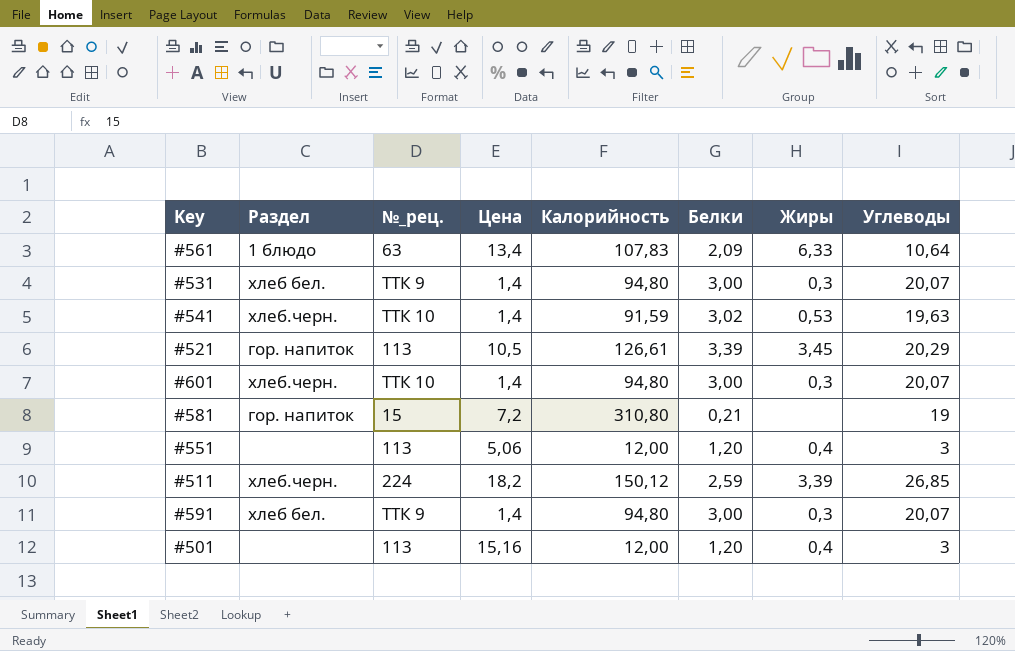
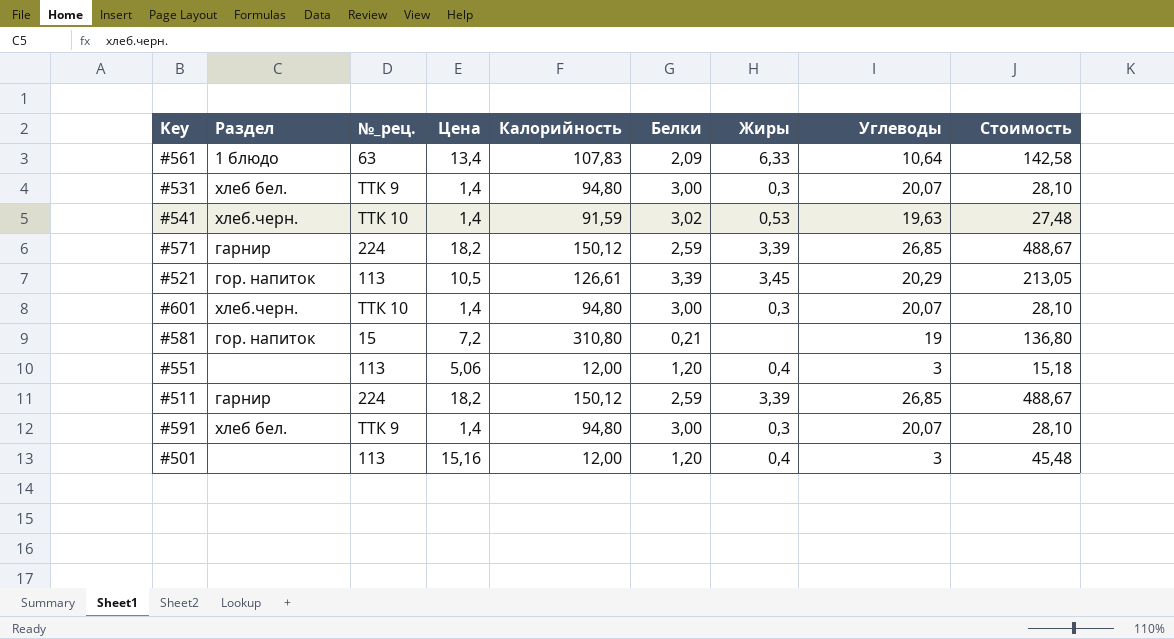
column Стоимость | formula: none -> [Цена] * [Углеводы]
row #571: none -> гарнир | 224 | 18,2 | 150,12 | 2,59 | 3,39 | 26,85 | 488,67
#511 | Раздел: хлеб.черн. -> гарнир

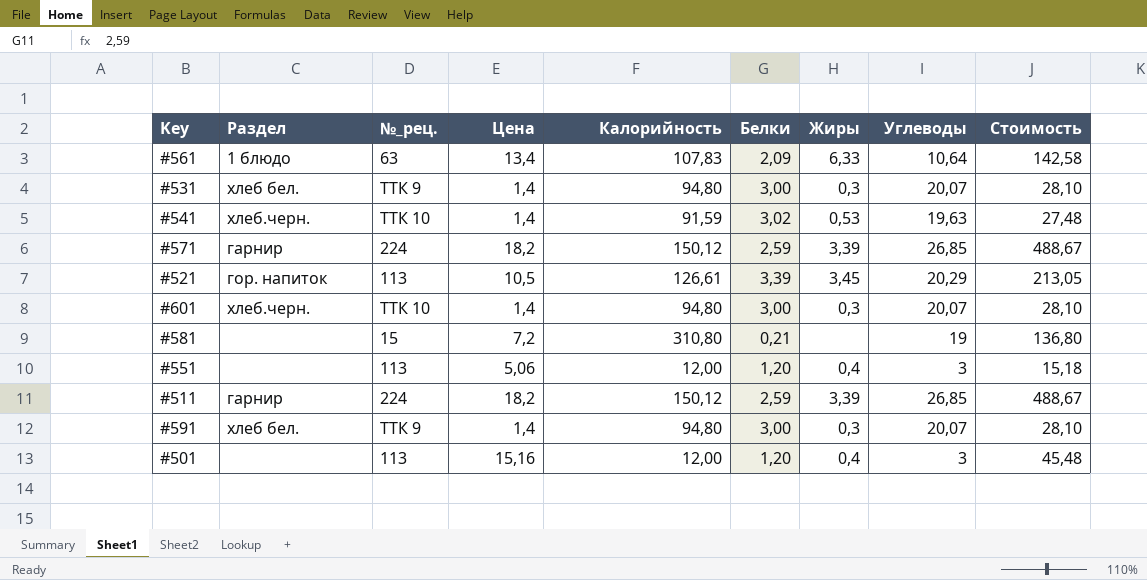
#581 | Раздел: гор. напиток -> none

